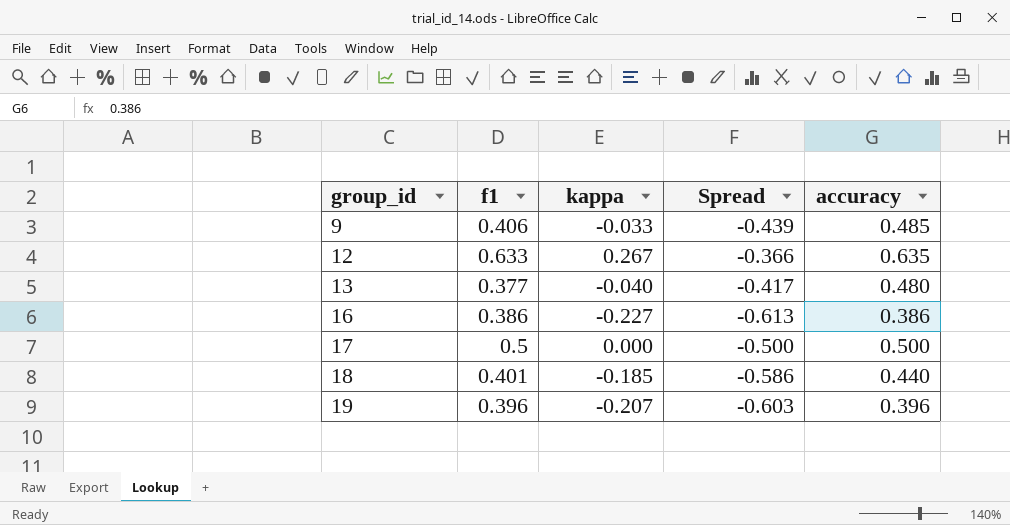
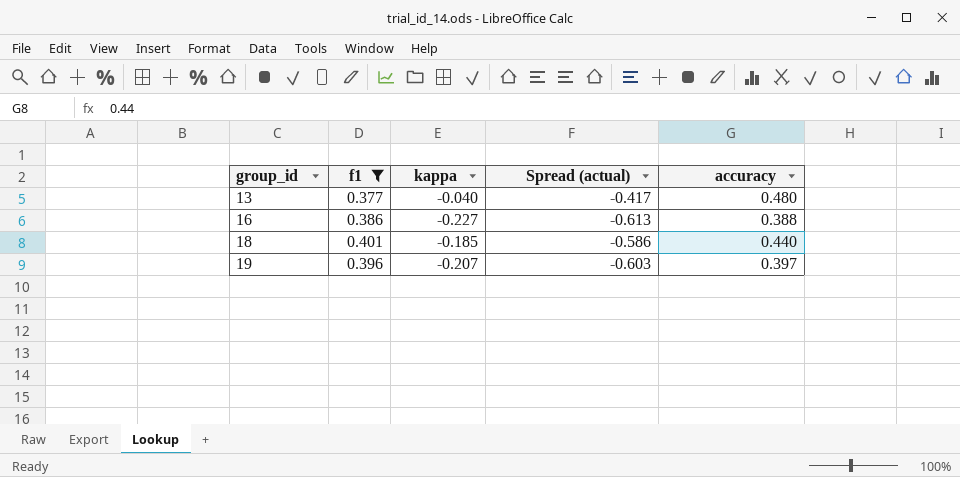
filter: none -> f1 <= 0.401
column name: Spread -> Spread (actual)
16 | accuracy: 0.386 -> 0.388
19 | accuracy: 0.396 -> 0.397

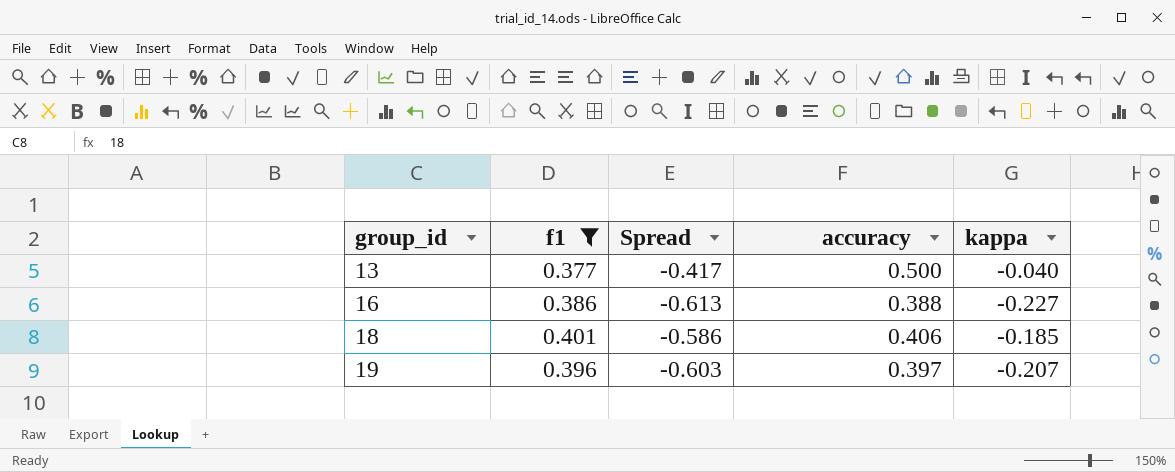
column name: Spread (actual) -> Spread
column kappa | position: 3 -> 5
13 | accuracy: 0.480 -> 0.500
18 | accuracy: 0.440 -> 0.406

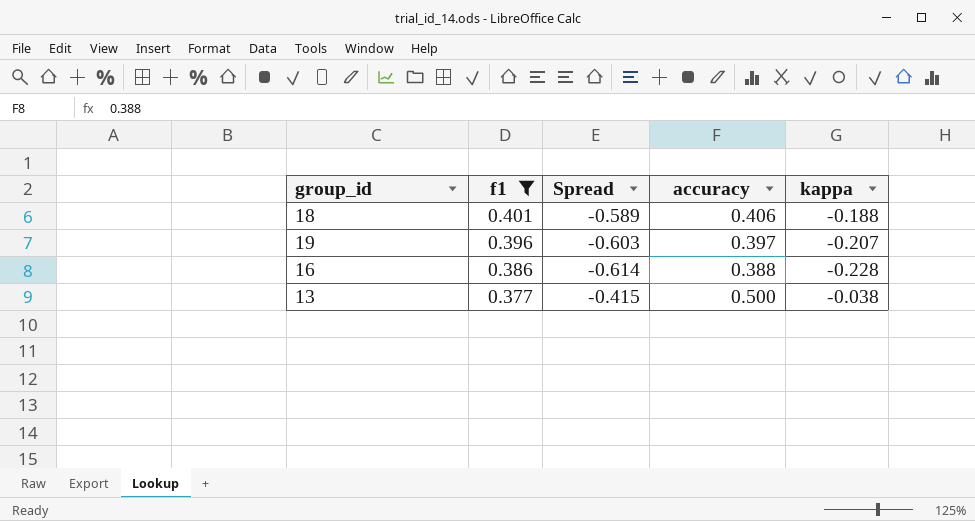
row order: group_id ascending -> f1 descending
18 | Spread: -0.586 -> -0.589
18 | kappa: -0.185 -> -0.188
16 | Spread: -0.613 -> -0.614
16 | kappa: -0.227 -> -0.228
13 | Spread: -0.417 -> -0.415
13 | kappa: -0.040 -> -0.038

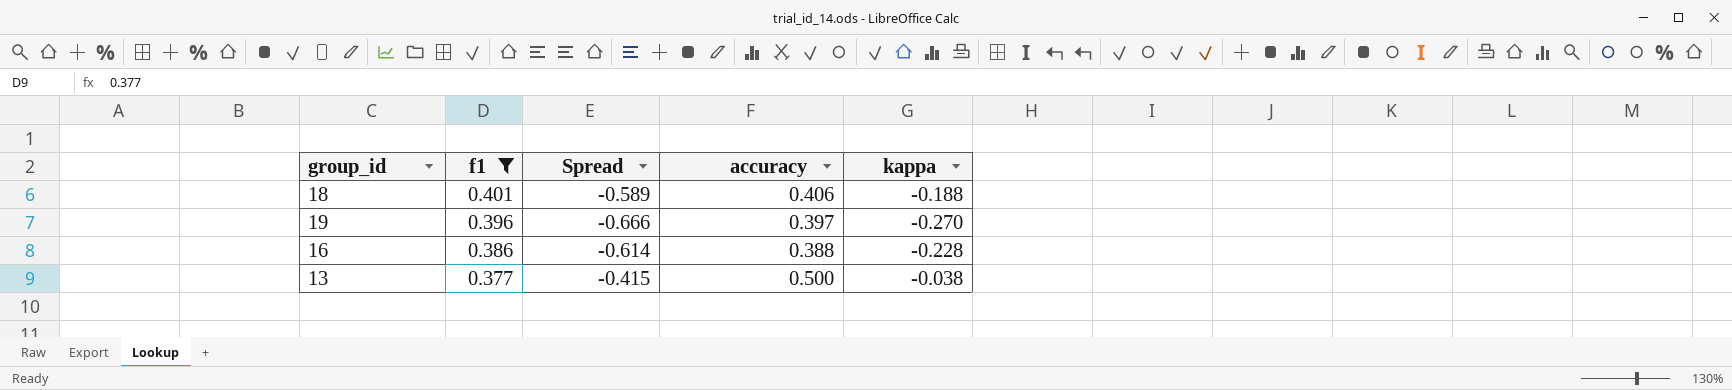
19 | Spread: -0.603 -> -0.666
19 | kappa: -0.207 -> -0.270

